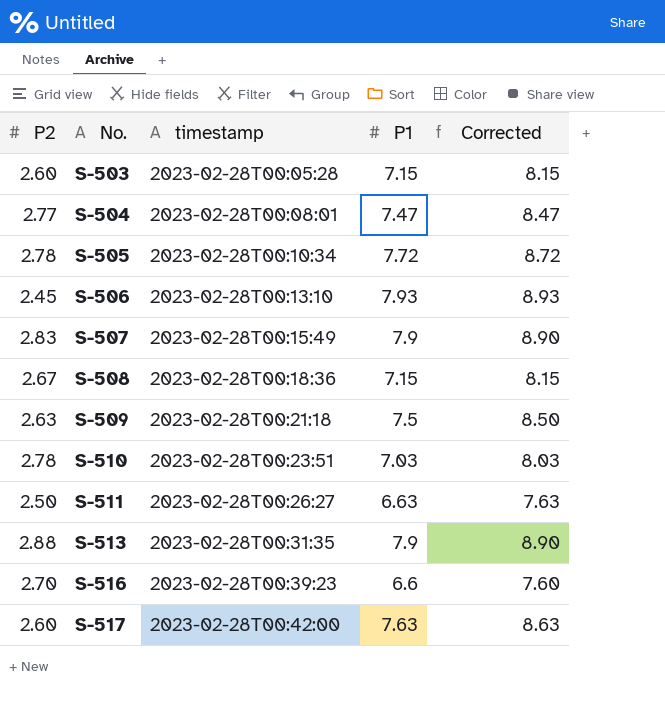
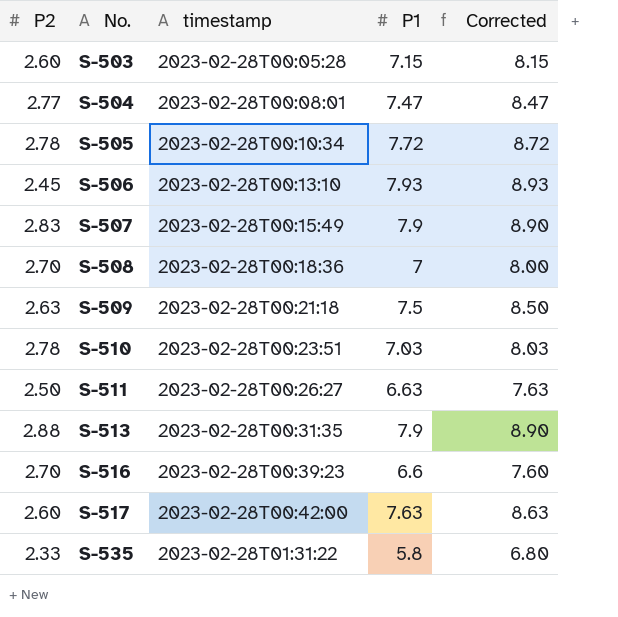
S-508 | P2: 2.67 -> 2.70
S-508 | P1: 7.15 -> 7
S-508 | Corrected: 8.15 -> 8.00
row S-535: none -> 2.33 | 2023-02-28T01:31:22 | 5.8 | 6.80

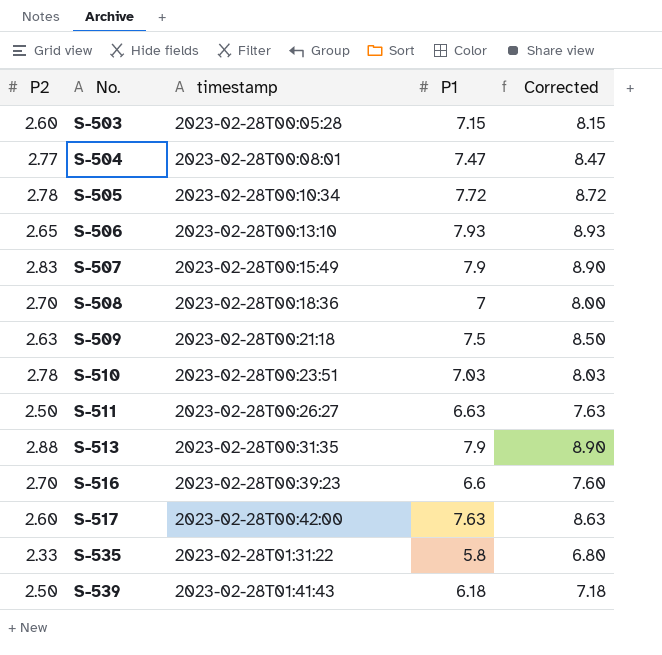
S-506 | P2: 2.45 -> 2.65
row S-539: none -> 2.50 | 2023-02-28T01:41:43 | 6.18 | 7.18

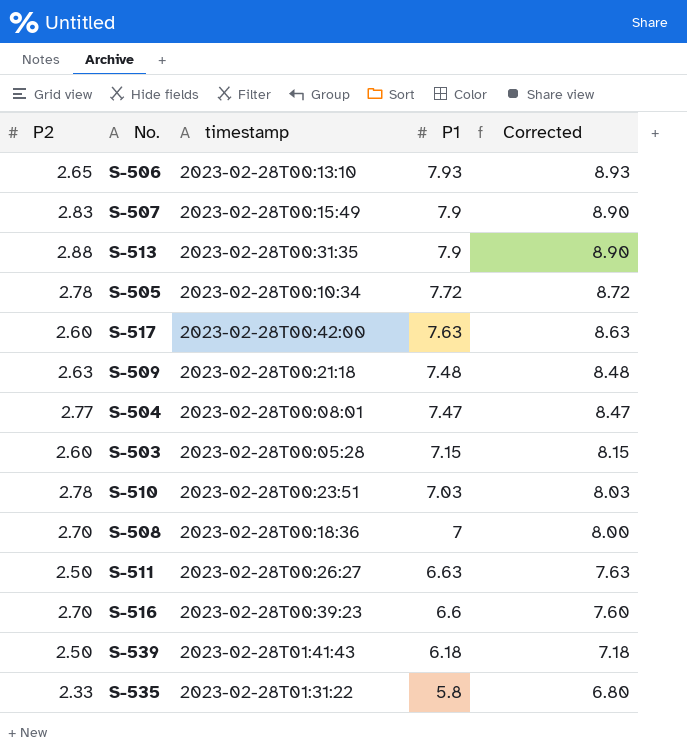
row order: No. ascending -> P1 descending
S-509 | P1: 7.5 -> 7.48
S-509 | Corrected: 8.50 -> 8.48

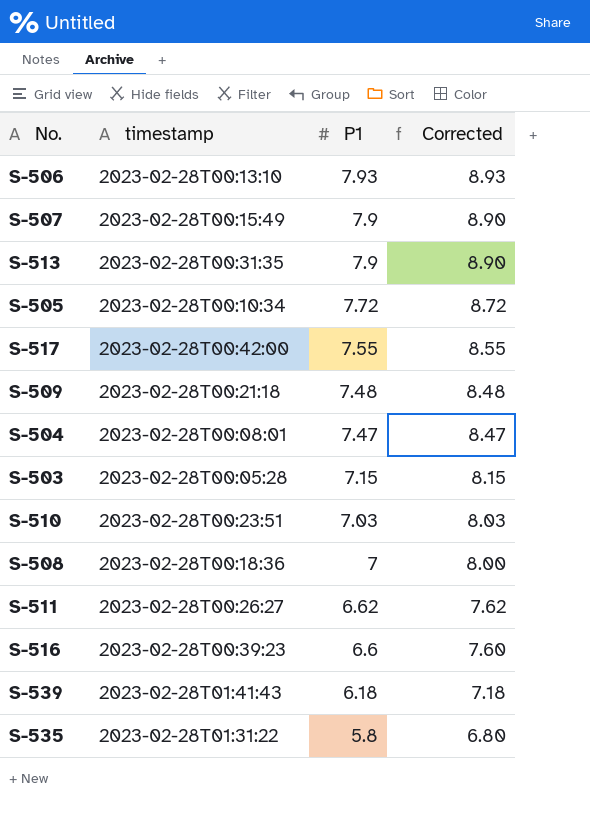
column P2 | position: 1 -> none
S-517 | P1: 7.63 -> 7.55
S-517 | Corrected: 8.63 -> 8.55
S-511 | P1: 6.63 -> 6.62
S-511 | Corrected: 7.63 -> 7.62

